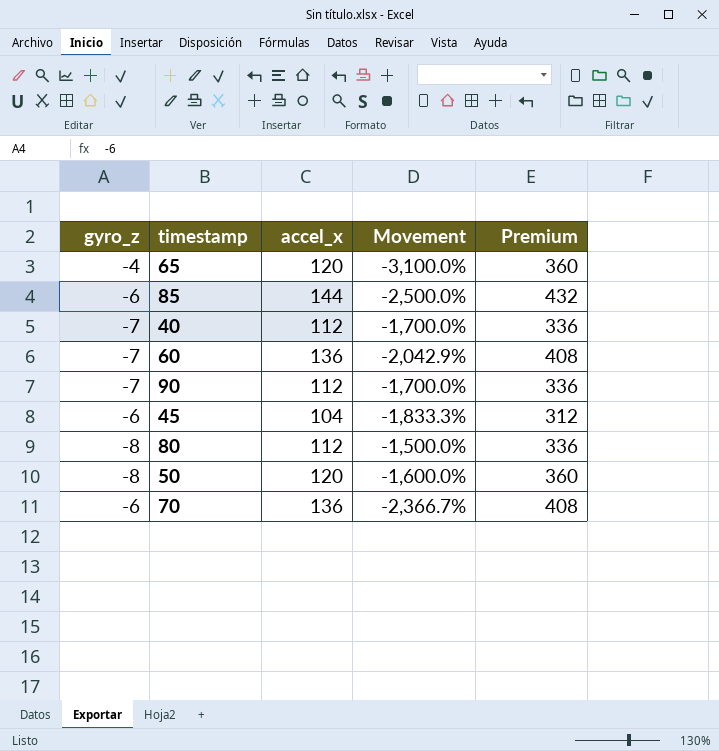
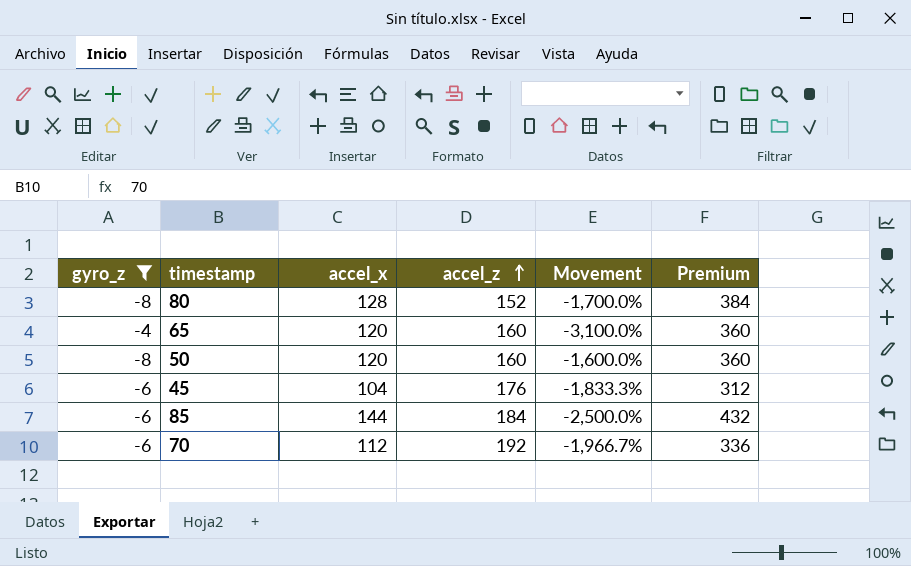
filter: none -> gyro_z != -7
row order: none -> accel_z ascending
column accel_z | position: none -> 4
80 | accel_x: 112 -> 128
80 | Movement: -1,500.0% -> -1,700.0%
80 | Premium: 336 -> 384
70 | accel_x: 136 -> 112
70 | Movement: -2,366.7% -> -1,966.7%
70 | Premium: 408 -> 336

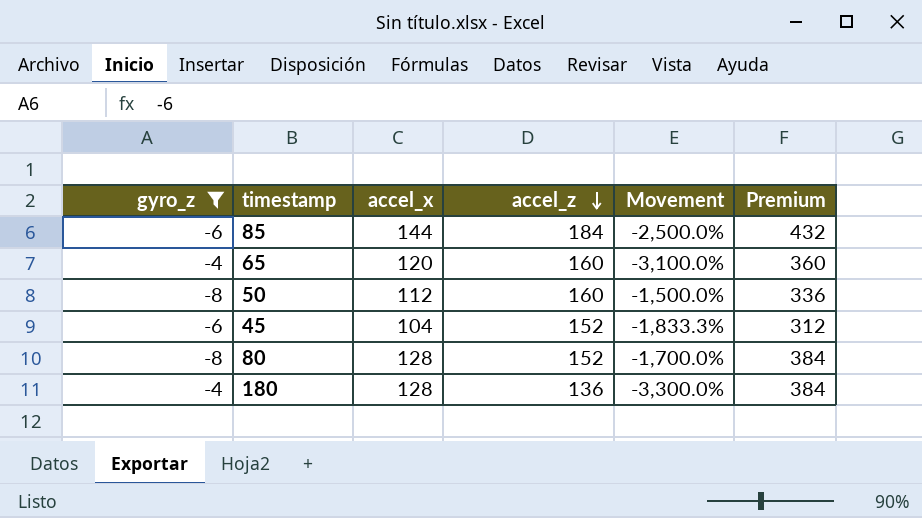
row order: accel_z ascending -> accel_z descending
row 70: -6 | 112 | 192 | -1,966.7% | 336 -> none
50 | accel_x: 120 -> 112
50 | Movement: -1,600.0% -> -1,500.0%
50 | Premium: 360 -> 336
45 | accel_z: 176 -> 152
row 180: none -> -4 | 128 | 136 | -3,300.0% | 384

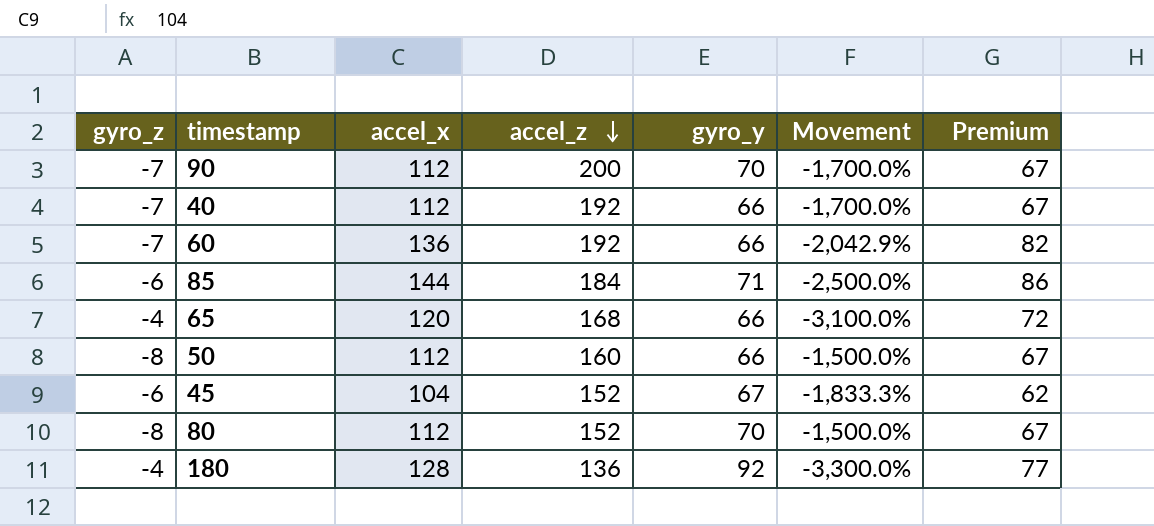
filter: gyro_z != -7 -> none
column gyro_y | position: none -> 5
column Premium | formula: [accel_x] * 3 -> [accel_x] * 0.6
65 | accel_z: 160 -> 168
80 | accel_x: 128 -> 112
80 | Movement: -1,700.0% -> -1,500.0%

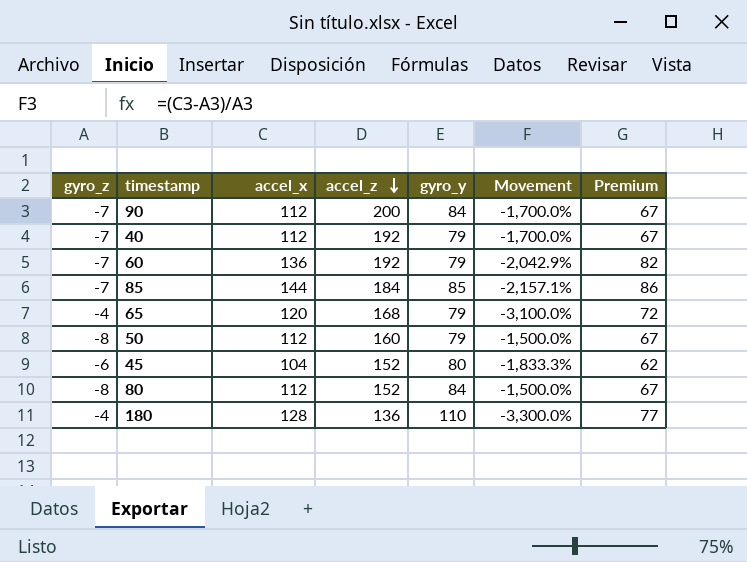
90 | gyro_y: 70 -> 84
40 | gyro_y: 66 -> 79
60 | gyro_y: 66 -> 79
85 | gyro_z: -6 -> -7
85 | gyro_y: 71 -> 85
85 | Movement: -2,500.0% -> -2,157.1%
65 | gyro_y: 66 -> 79
50 | gyro_y: 66 -> 79
45 | gyro_y: 67 -> 80
80 | gyro_y: 70 -> 84
180 | gyro_y: 92 -> 110

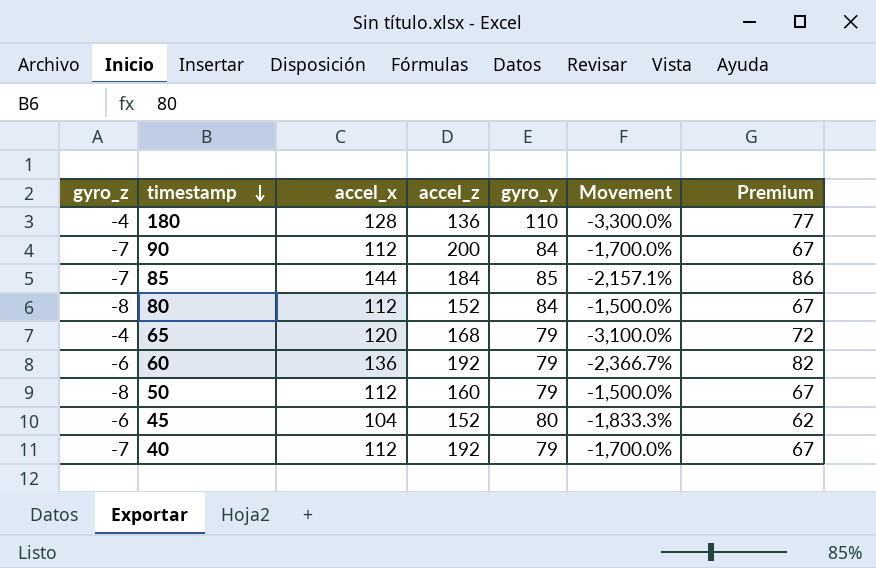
row order: accel_z descending -> timestamp descending
60 | gyro_z: -7 -> -6
60 | Movement: -2,042.9% -> -2,366.7%

